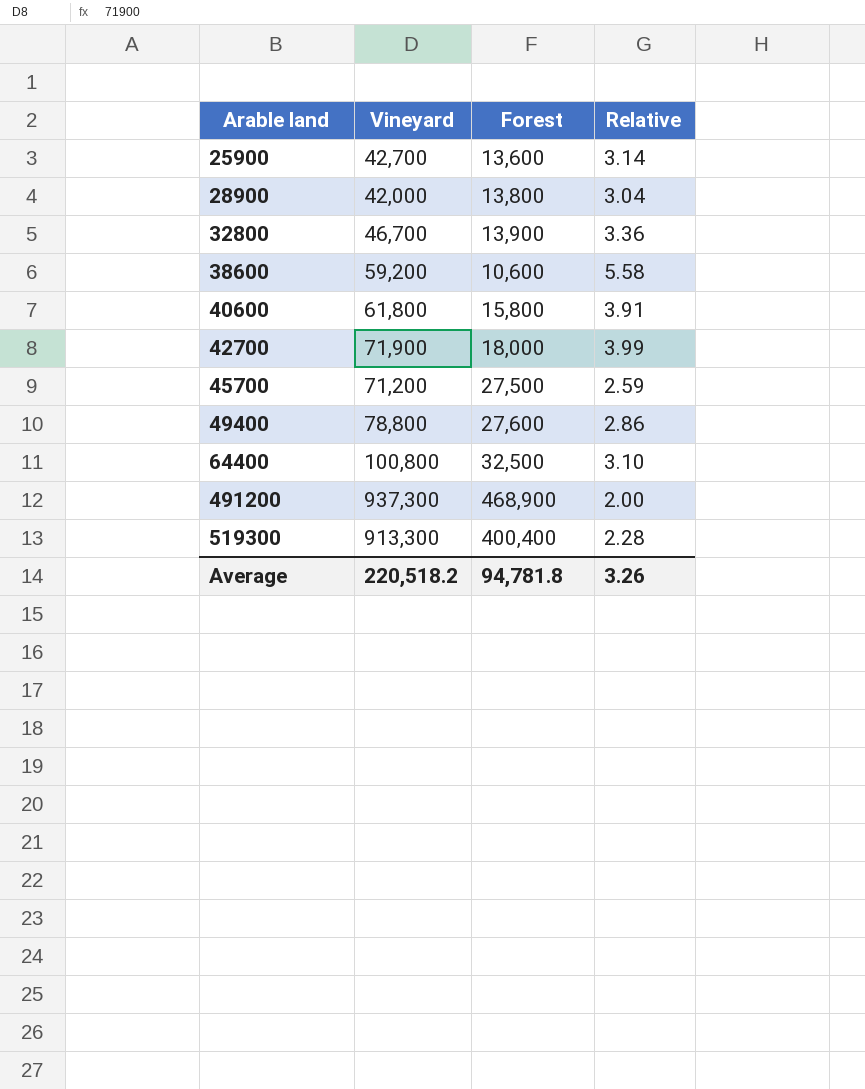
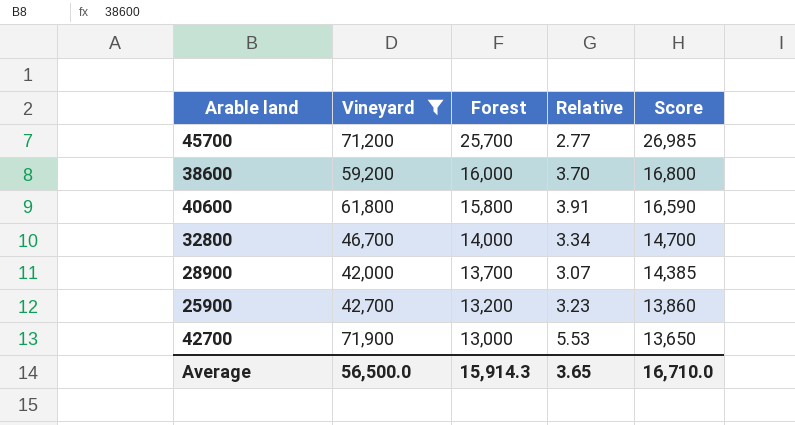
filter: none -> Vineyard <= 71,900
row order: Arable land ascending -> Forest descending
column Score | formula: none -> [Forest] * 1.05
45700 | Forest: 27,500 -> 25,700
45700 | Relative: 2.59 -> 2.77
38600 | Forest: 10,600 -> 16,000
38600 | Relative: 5.58 -> 3.70
32800 | Forest: 13,900 -> 14,000
32800 | Relative: 3.36 -> 3.34
28900 | Forest: 13,800 -> 13,700
28900 | Relative: 3.04 -> 3.07
25900 | Forest: 13,600 -> 13,200
25900 | Relative: 3.14 -> 3.23
42700 | Forest: 18,000 -> 13,000
42700 | Relative: 3.99 -> 5.53
Average | Vineyard: 220,518.2 -> 56,500.0
Average | Forest: 94,781.8 -> 15,914.3
Average | Relative: 3.26 -> 3.65

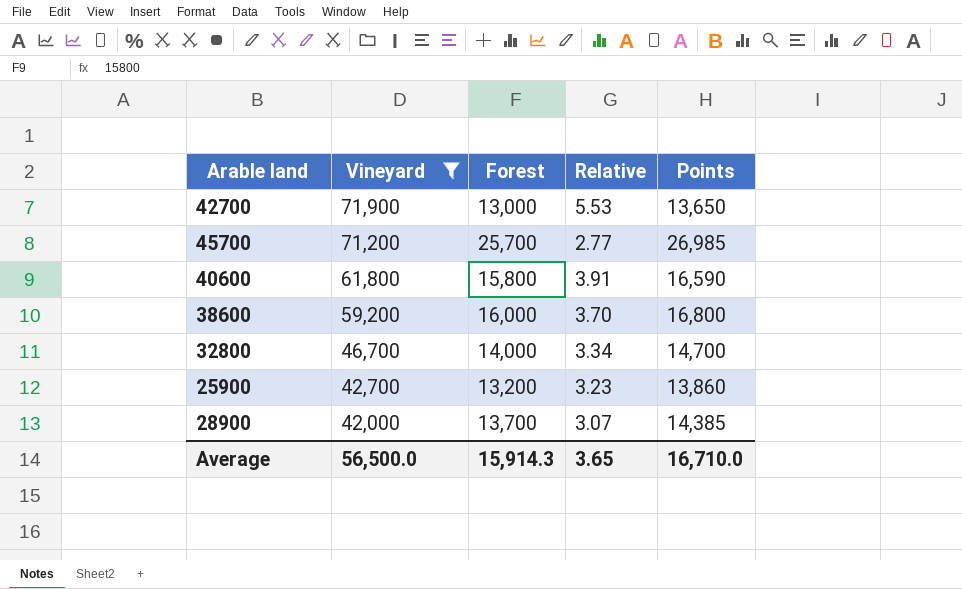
row order: Forest descending -> Vineyard descending
column name: Score -> Points

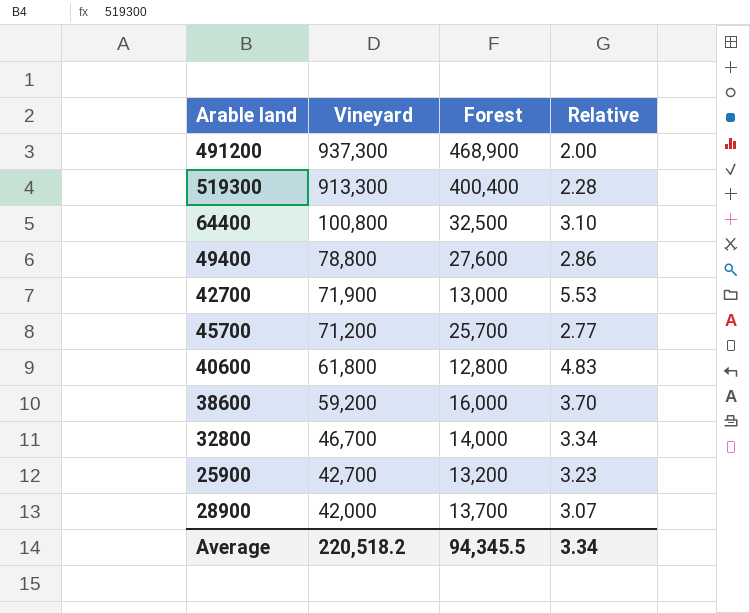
filter: Vineyard <= 71,900 -> none
column Points | formula: [Forest] * 1.05 -> none
40600 | Forest: 15,800 -> 12,800
40600 | Relative: 3.91 -> 4.83
Average | Vineyard: 56,500.0 -> 220,518.2
Average | Forest: 15,914.3 -> 94,345.5
Average | Relative: 3.65 -> 3.34

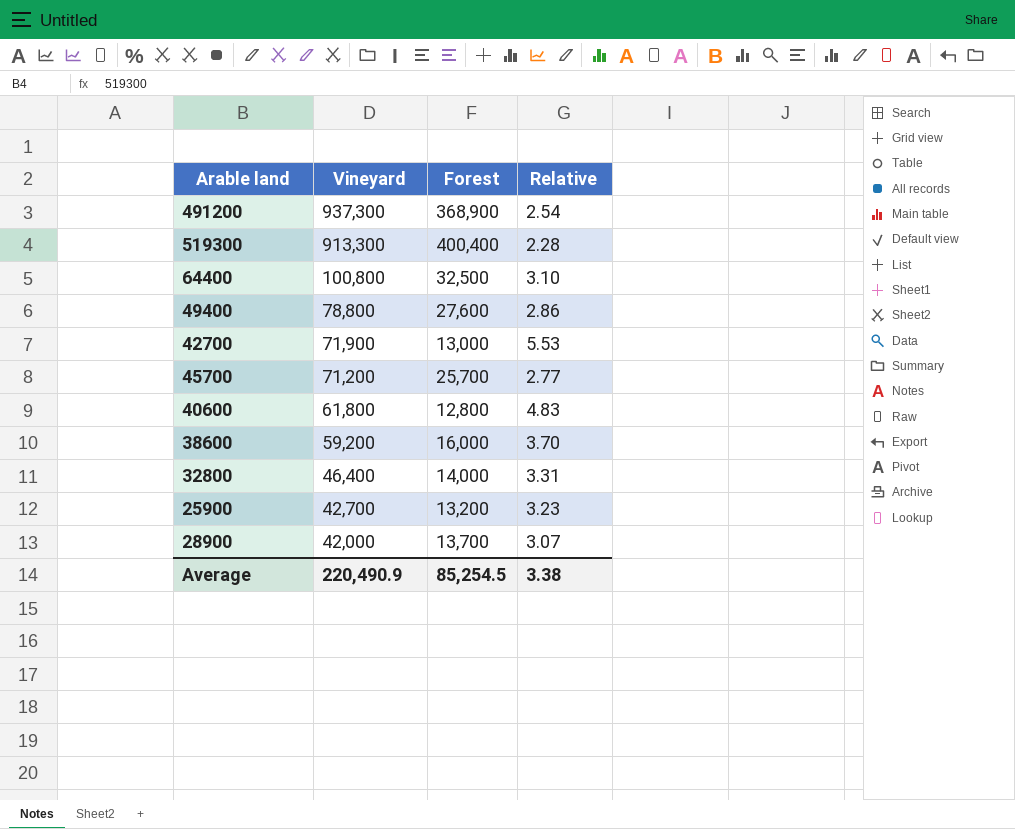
491200 | Forest: 468,900 -> 368,900
491200 | Relative: 2.00 -> 2.54
32800 | Vineyard: 46,700 -> 46,400
32800 | Relative: 3.34 -> 3.31
Average | Vineyard: 220,518.2 -> 220,490.9
Average | Forest: 94,345.5 -> 85,254.5
Average | Relative: 3.34 -> 3.38

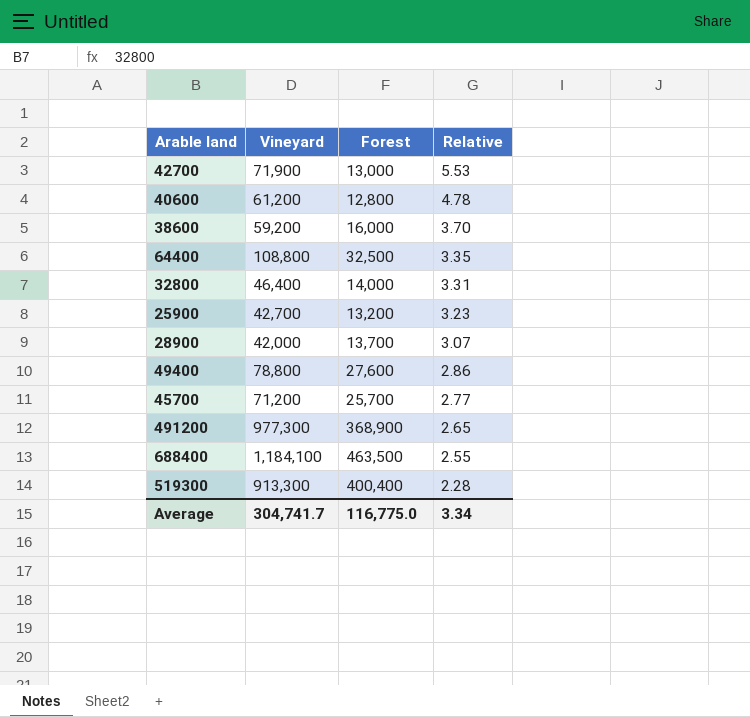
row order: Vineyard descending -> Relative descending
40600 | Vineyard: 61,800 -> 61,200
40600 | Relative: 4.83 -> 4.78
64400 | Vineyard: 100,800 -> 108,800
64400 | Relative: 3.10 -> 3.35
491200 | Vineyard: 937,300 -> 977,300
491200 | Relative: 2.54 -> 2.65
row 688400: none -> 1,184,100 | 463,500 | 2.55
Average | Vineyard: 220,490.9 -> 304,741.7
Average | Forest: 85,254.5 -> 116,775.0
Average | Relative: 3.38 -> 3.34

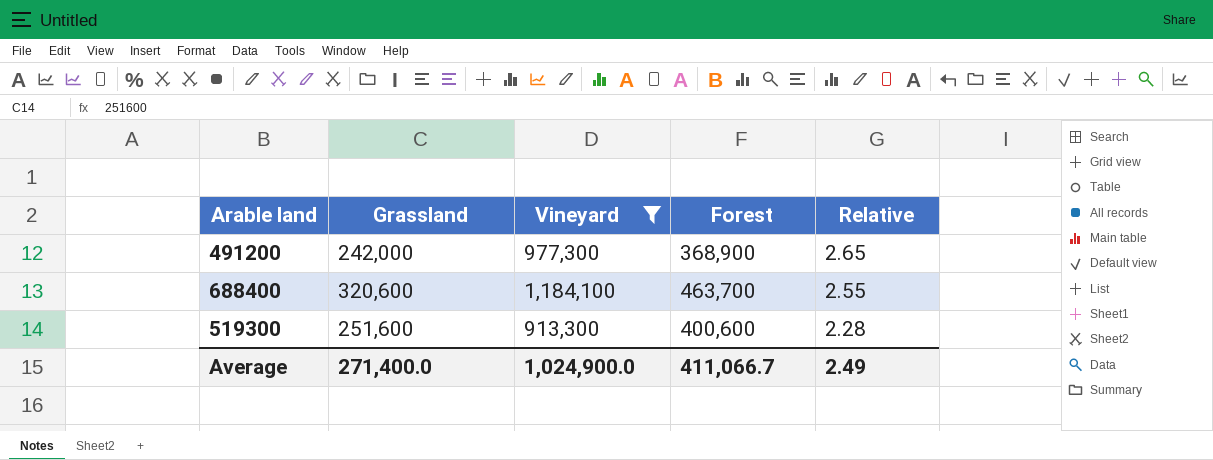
filter: none -> Vineyard >= 913,300
column Grassland | position: none -> 2
688400 | Forest: 463,500 -> 463,700
519300 | Forest: 400,400 -> 400,600
Average | Vineyard: 304,741.7 -> 1,024,900.0
Average | Forest: 116,775.0 -> 411,066.7
Average | Relative: 3.34 -> 2.49

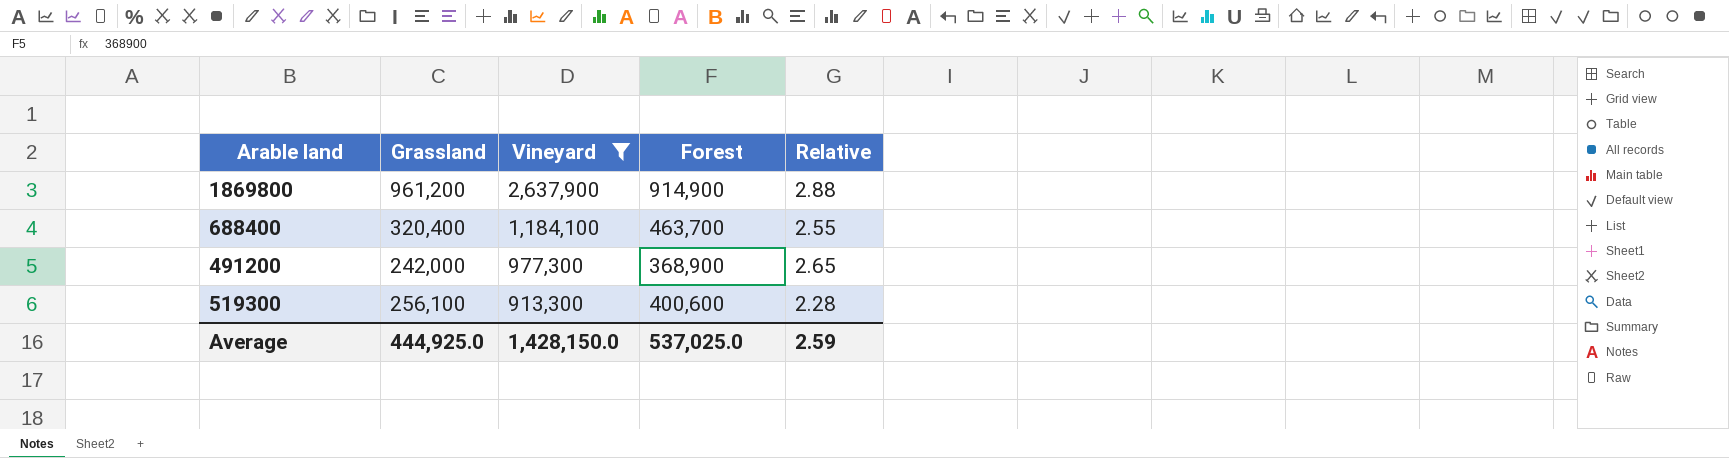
row order: Relative descending -> Vineyard descending
row 1869800: none -> 961,200 | 2,637,900 | 914,900 | 2.88
688400 | Grassland: 320,600 -> 320,400
519300 | Grassland: 251,600 -> 256,100
Average | Grassland: 271,400.0 -> 444,925.0
Average | Vineyard: 1,024,900.0 -> 1,428,150.0
Average | Forest: 411,066.7 -> 537,025.0
Average | Relative: 2.49 -> 2.59

